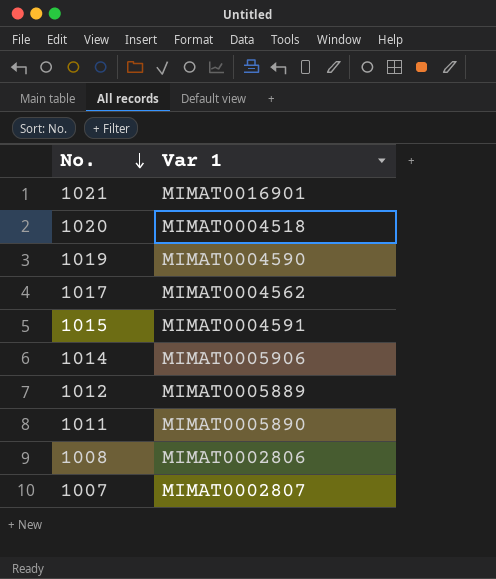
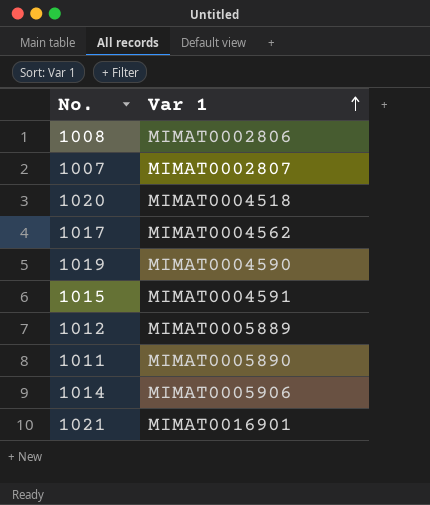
row order: No. descending -> Var 1 ascending

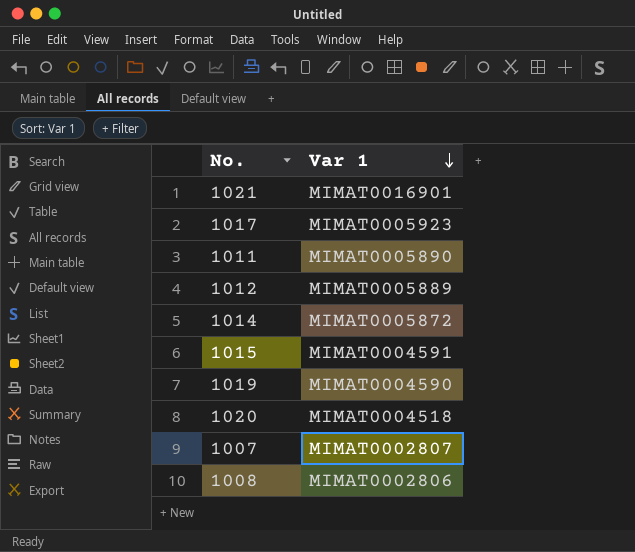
row order: Var 1 ascending -> Var 1 descending
1017 | Var 1: MIMAT0004562 -> MIMAT0005923
1014 | Var 1: MIMAT0005906 -> MIMAT0005872

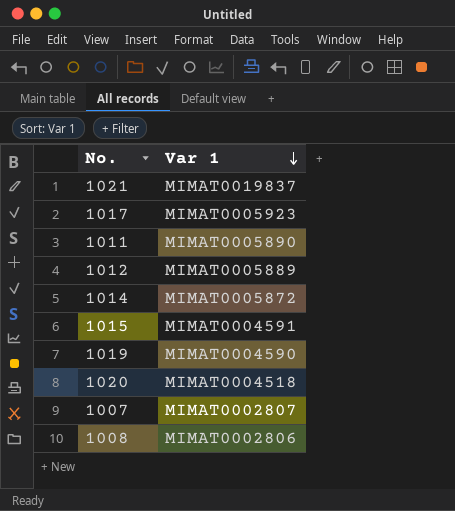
1021 | Var 1: MIMAT0016901 -> MIMAT0019837

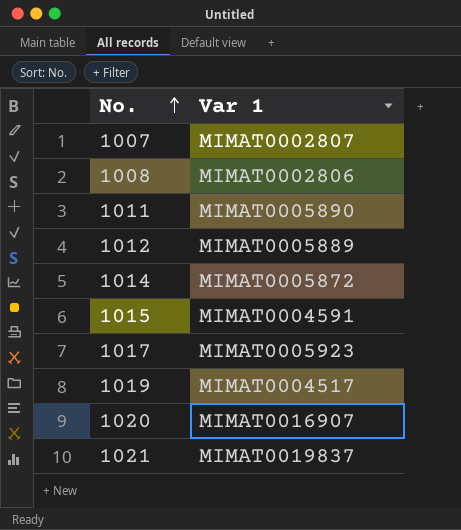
row order: Var 1 descending -> No. ascending
1019 | Var 1: MIMAT0004590 -> MIMAT0004517
1020 | Var 1: MIMAT0004518 -> MIMAT0016907

